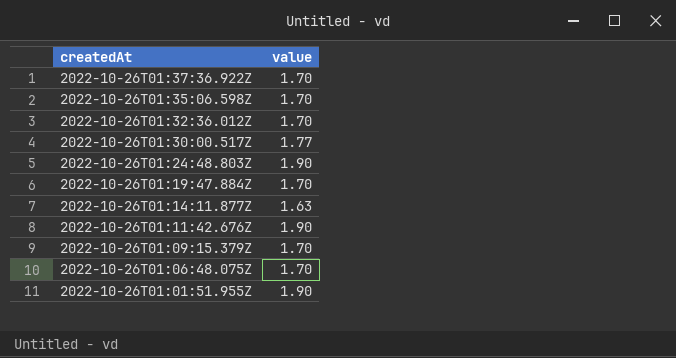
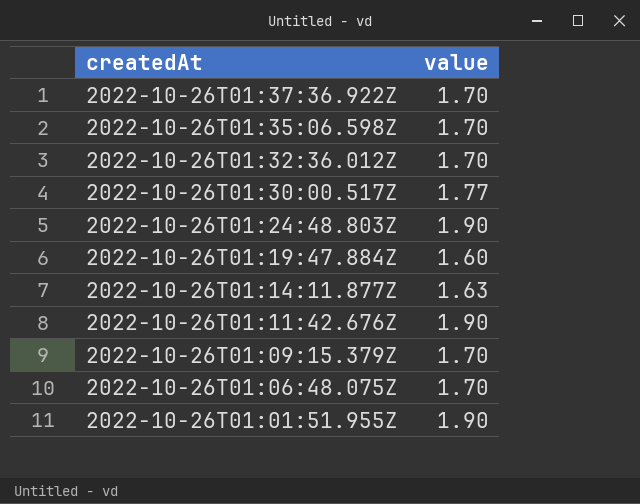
2022-10-26T01:19:47.884Z | value: 1.70 -> 1.60

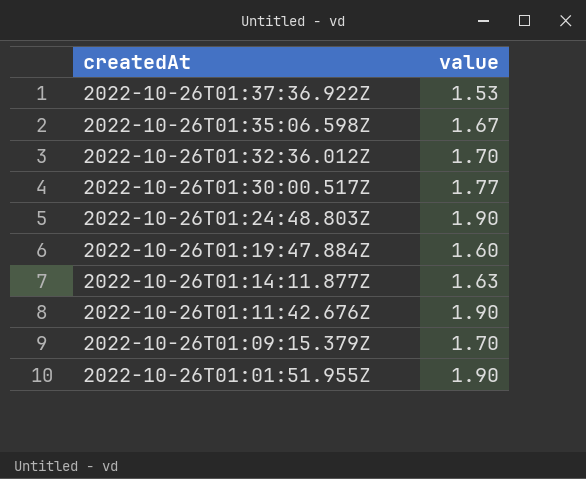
row 2022-10-26T01:06:48.075Z: 1.70 -> none
2022-10-26T01:37:36.922Z | value: 1.70 -> 1.53
2022-10-26T01:35:06.598Z | value: 1.70 -> 1.67

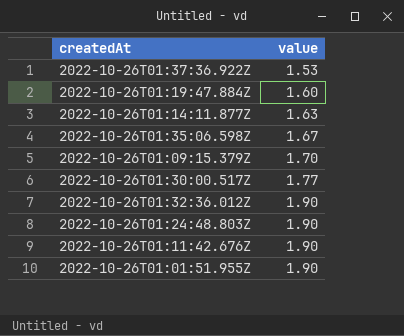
row order: createdAt descending -> value ascending
2022-10-26T01:32:36.012Z | value: 1.70 -> 1.90

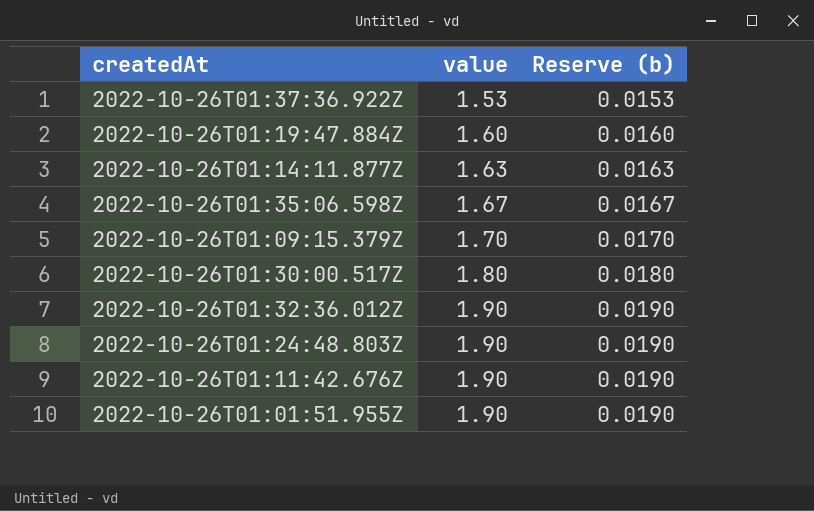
column Reserve (b) | formula: none -> [value] * 0.01
2022-10-26T01:30:00.517Z | value: 1.77 -> 1.80

